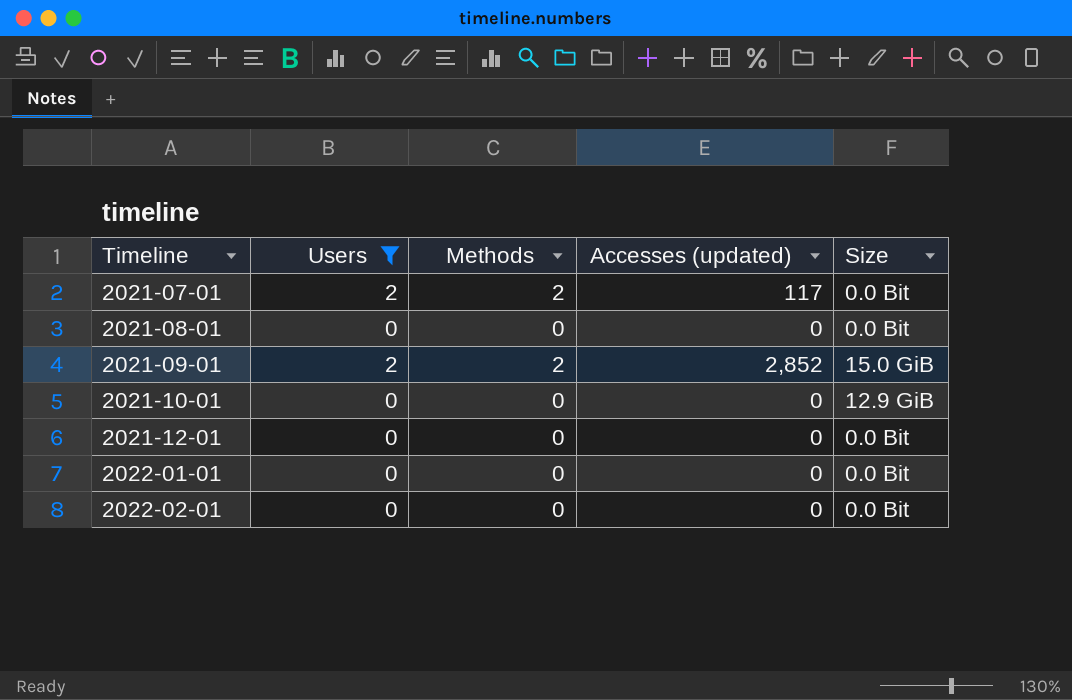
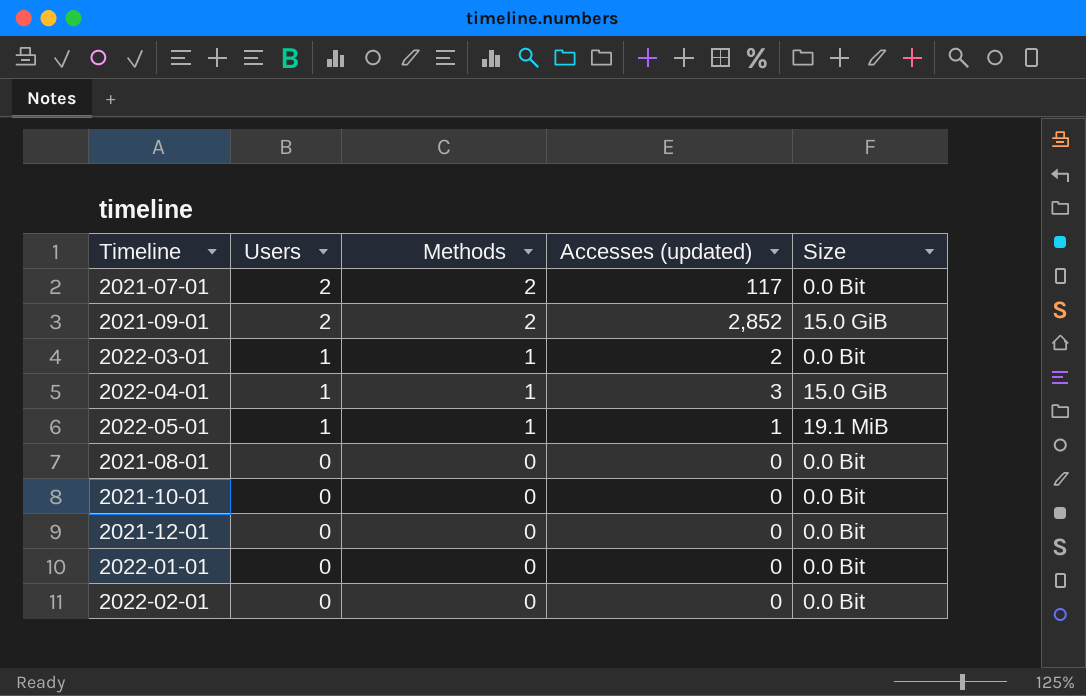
filter: Users != 1 -> none
row order: Timeline ascending -> Users descending
2021-10-01 | Size: 12.9 GiB -> 0.0 Bit

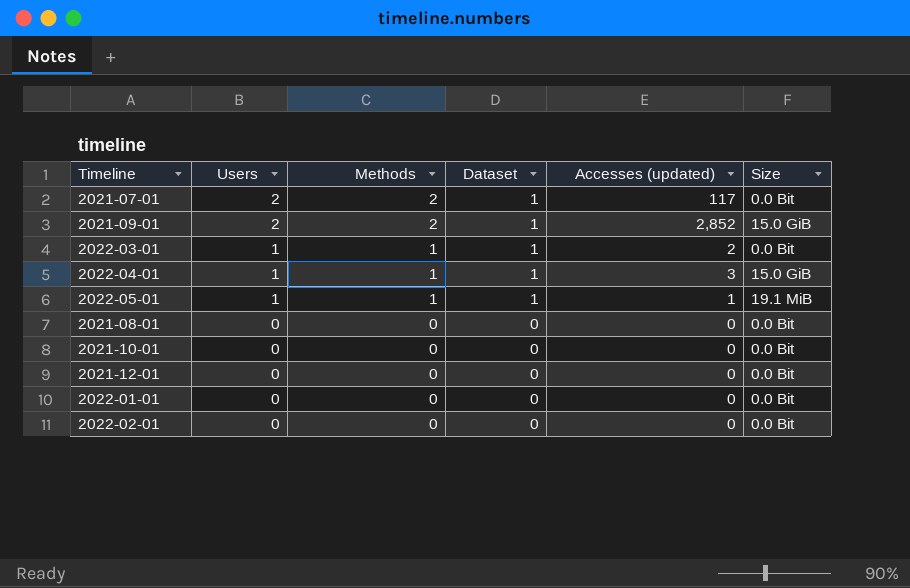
column Dataset | position: none -> 4

